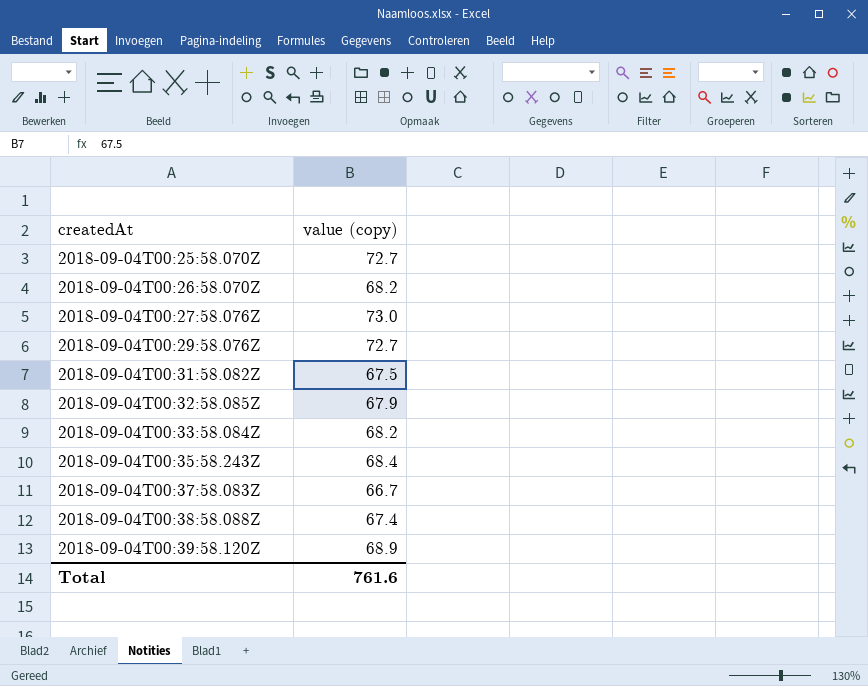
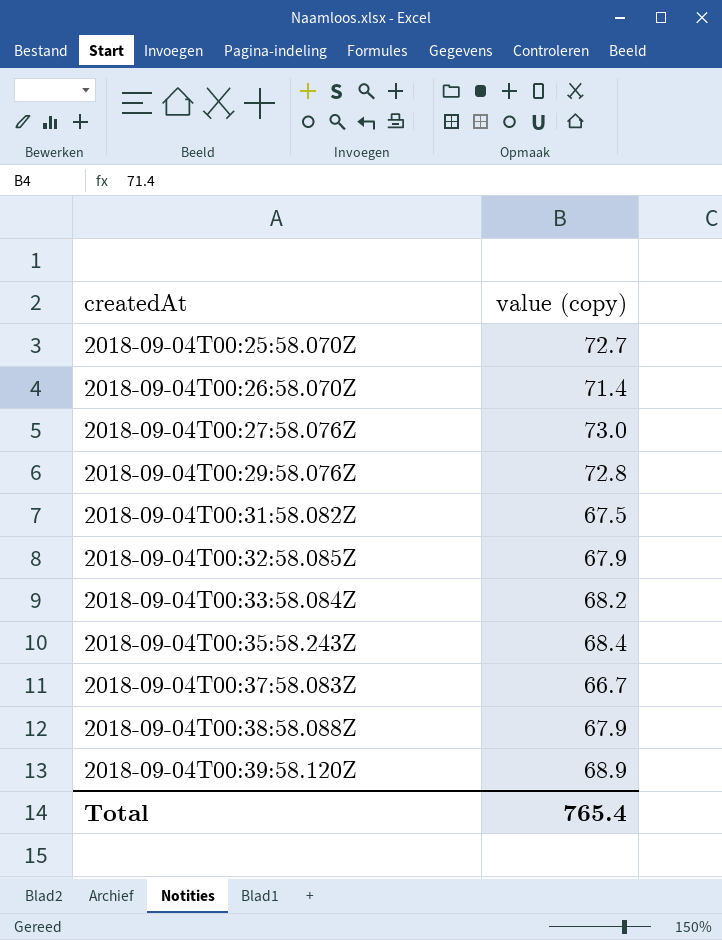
2018-09-04T00:26:58.070Z | value (copy): 68.2 -> 71.4
2018-09-04T00:29:58.076Z | value (copy): 72.7 -> 72.8
2018-09-04T00:38:58.088Z | value (copy): 67.4 -> 67.9
Total | value (copy): 761.6 -> 765.4

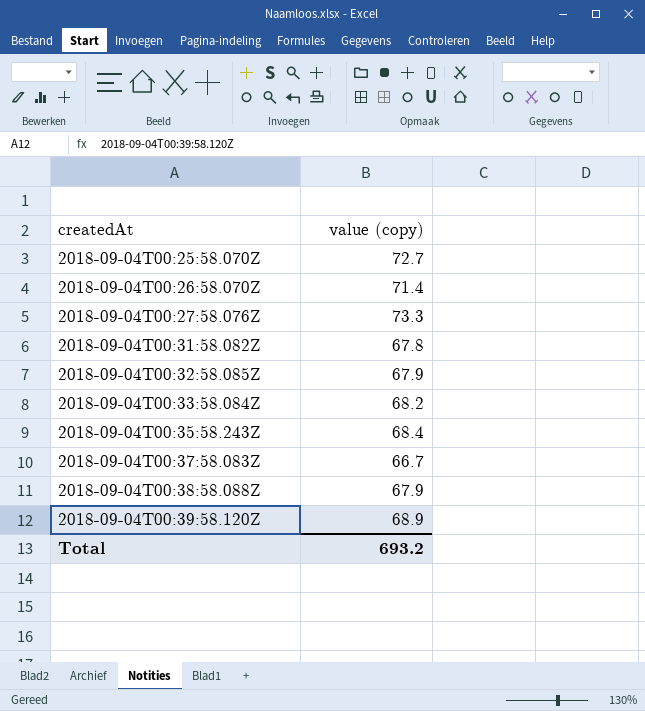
row 2018-09-04T00:29:58.076Z: 72.8 -> none
2018-09-04T00:27:58.076Z | value (copy): 73.0 -> 73.3
2018-09-04T00:31:58.082Z | value (copy): 67.5 -> 67.8
Total | value (copy): 765.4 -> 693.2

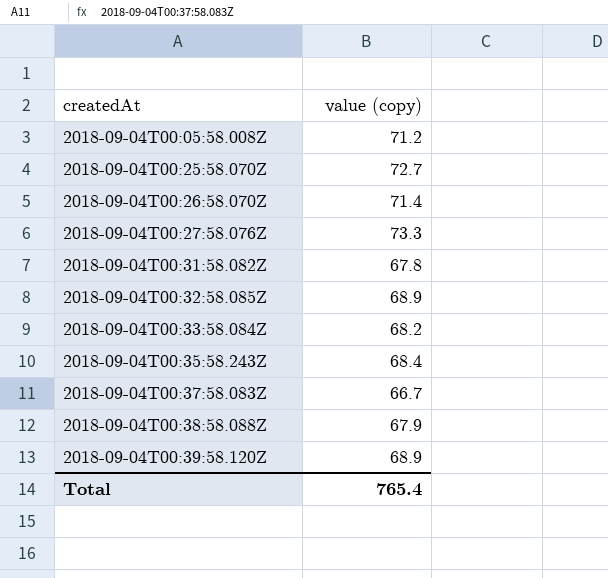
row 2018-09-04T00:05:58.008Z: none -> 71.2
2018-09-04T00:32:58.085Z | value (copy): 67.9 -> 68.9
Total | value (copy): 693.2 -> 765.4

